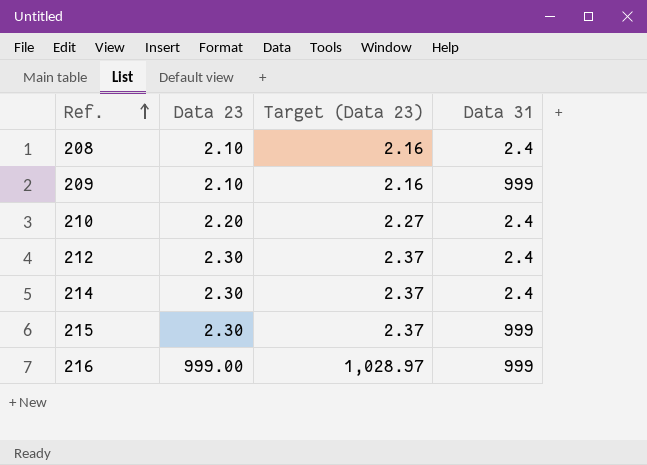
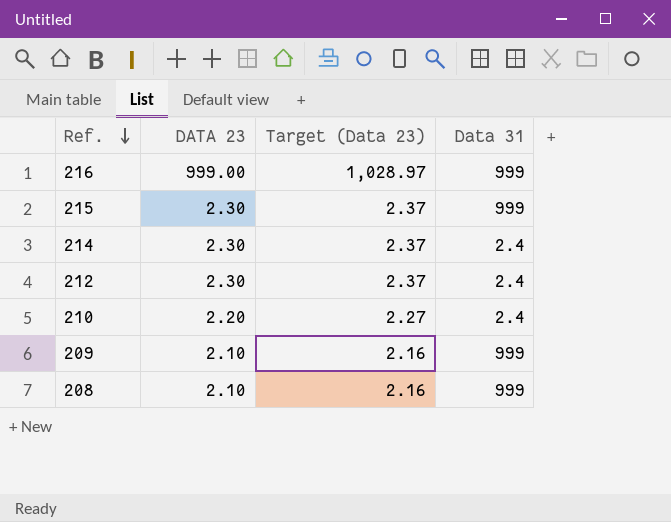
row order: Ref. ascending -> Ref. descending
column name: Data 23 -> DATA 23
208 | Data 31: 2.4 -> 999

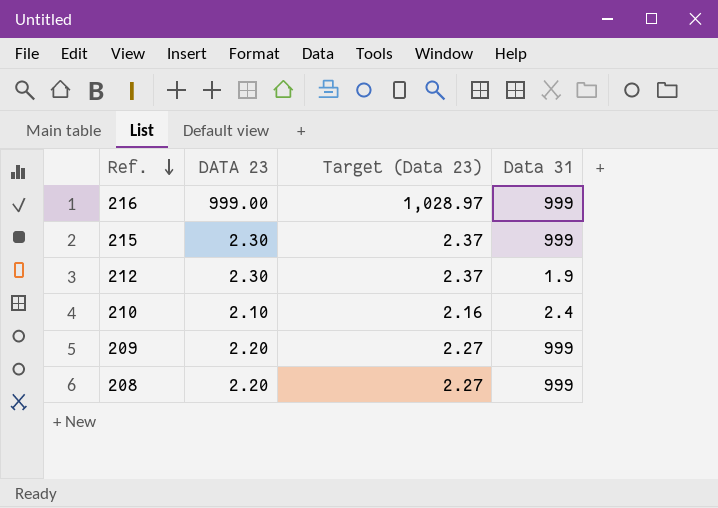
row 214: 2.30 | 2.37 | 2.4 -> none
212 | Data 31: 2.4 -> 1.9
210 | DATA 23: 2.20 -> 2.10
210 | Target (Data 23): 2.27 -> 2.16
209 | DATA 23: 2.10 -> 2.20
209 | Target (Data 23): 2.16 -> 2.27
208 | DATA 23: 2.10 -> 2.20
208 | Target (Data 23): 2.16 -> 2.27

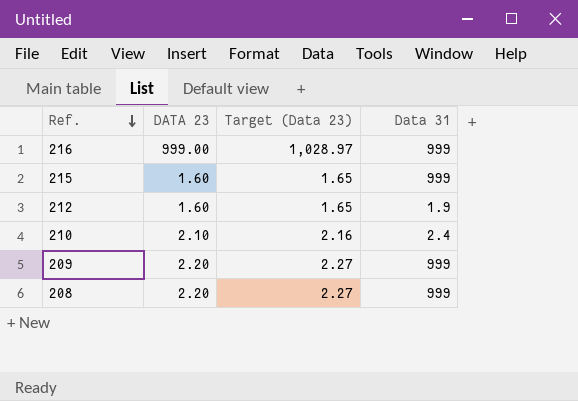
215 | DATA 23: 2.30 -> 1.60
215 | Target (Data 23): 2.37 -> 1.65
212 | DATA 23: 2.30 -> 1.60
212 | Target (Data 23): 2.37 -> 1.65

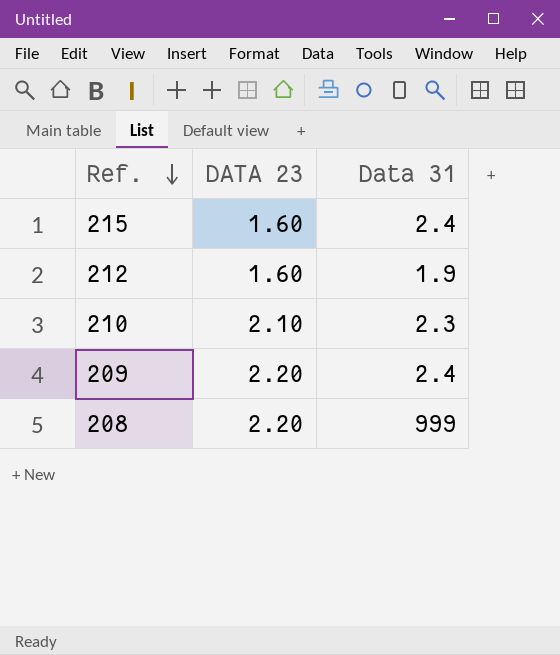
column Target (Data 23) | formula: [DATA 23] * 1.03 -> none
row 216: 999.00 | 1,028.97 | 999 -> none
215 | Data 31: 999 -> 2.4
210 | Data 31: 2.4 -> 2.3
209 | Data 31: 999 -> 2.4

